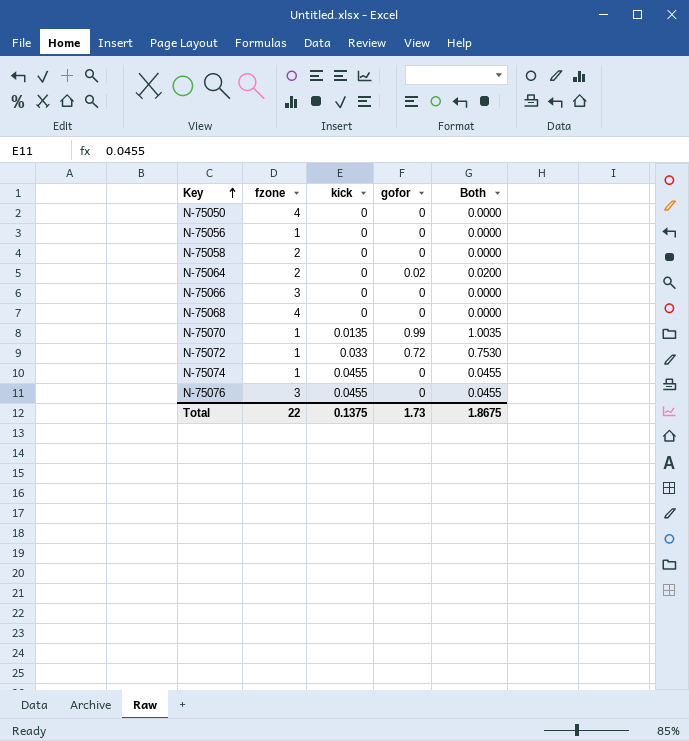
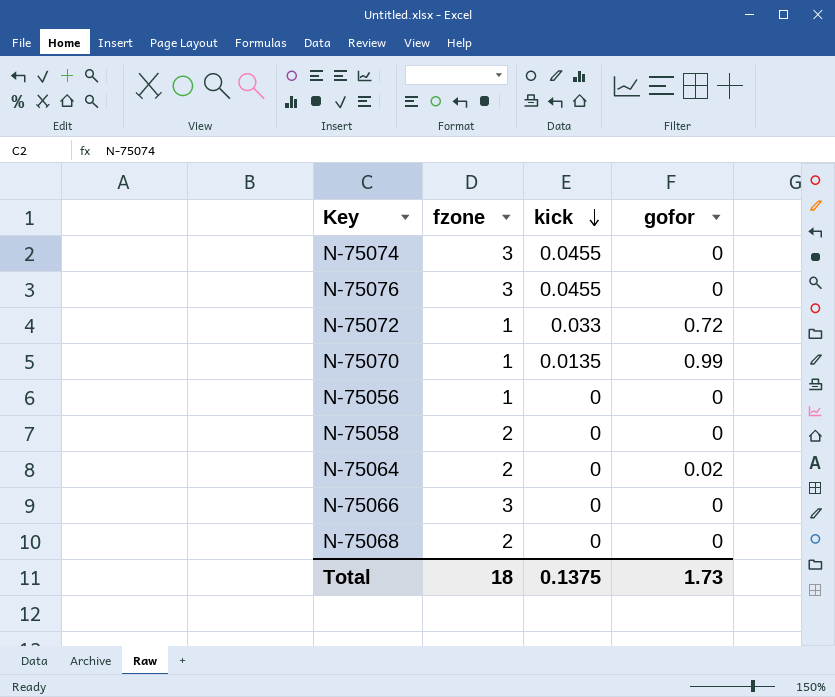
row order: Key ascending -> kick descending
column Both | formula: [kick] + [gofor] -> none
row N-75050: 4 | 0 | 0 | 0.0000 -> none
N-75074 | fzone: 1 -> 3
N-75068 | fzone: 4 -> 2
Total | fzone: 22 -> 18

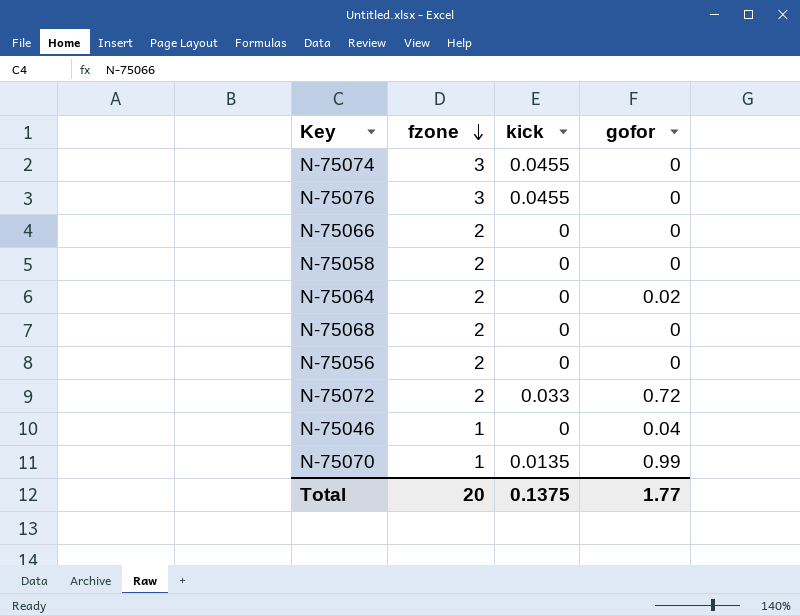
row order: kick descending -> fzone descending
N-75066 | fzone: 3 -> 2
N-75056 | fzone: 1 -> 2
N-75072 | fzone: 1 -> 2
row N-75046: none -> 1 | 0 | 0.04
Total | fzone: 18 -> 20
Total | gofor: 1.73 -> 1.77

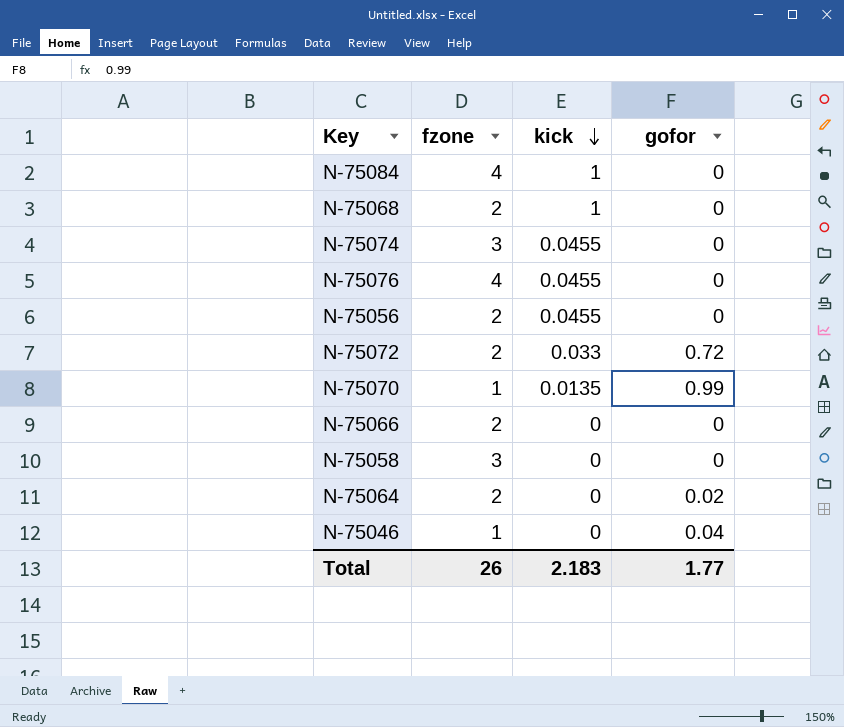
row order: fzone descending -> kick descending
row N-75084: none -> 4 | 1 | 0
N-75068 | kick: 0 -> 1
N-75076 | fzone: 3 -> 4
N-75056 | kick: 0 -> 0.0455
N-75058 | fzone: 2 -> 3
Total | fzone: 20 -> 26
Total | kick: 0.1375 -> 2.183

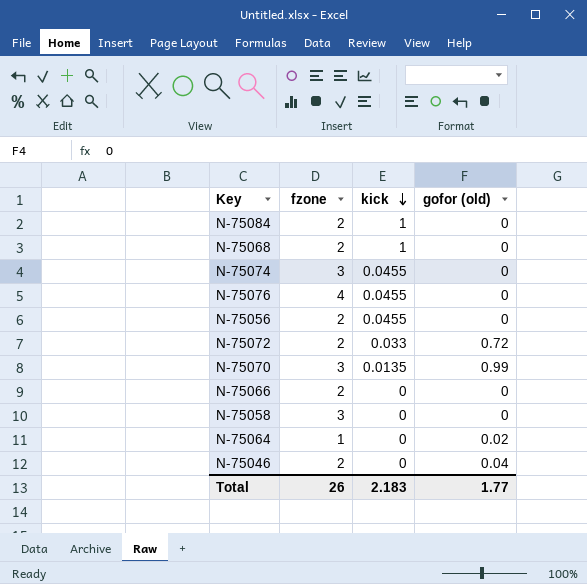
column name: gofor -> gofor (old)
N-75084 | fzone: 4 -> 2
N-75070 | fzone: 1 -> 3
N-75064 | fzone: 2 -> 1
N-75046 | fzone: 1 -> 2

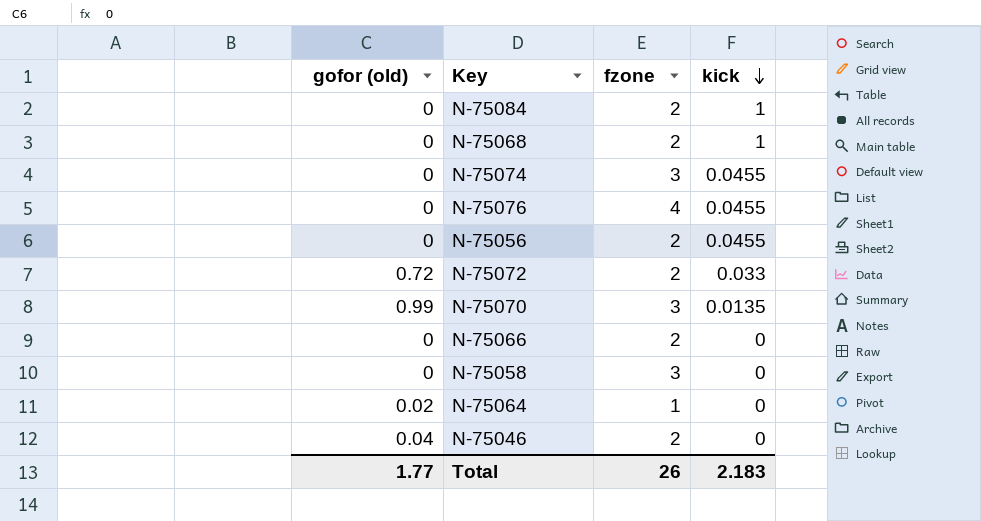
column gofor (old) | position: 4 -> 1

